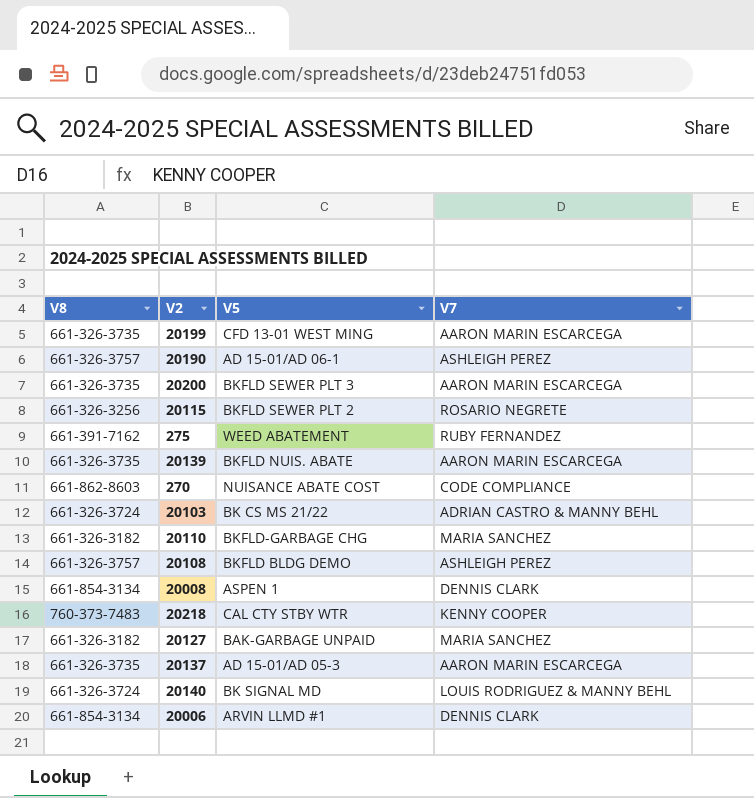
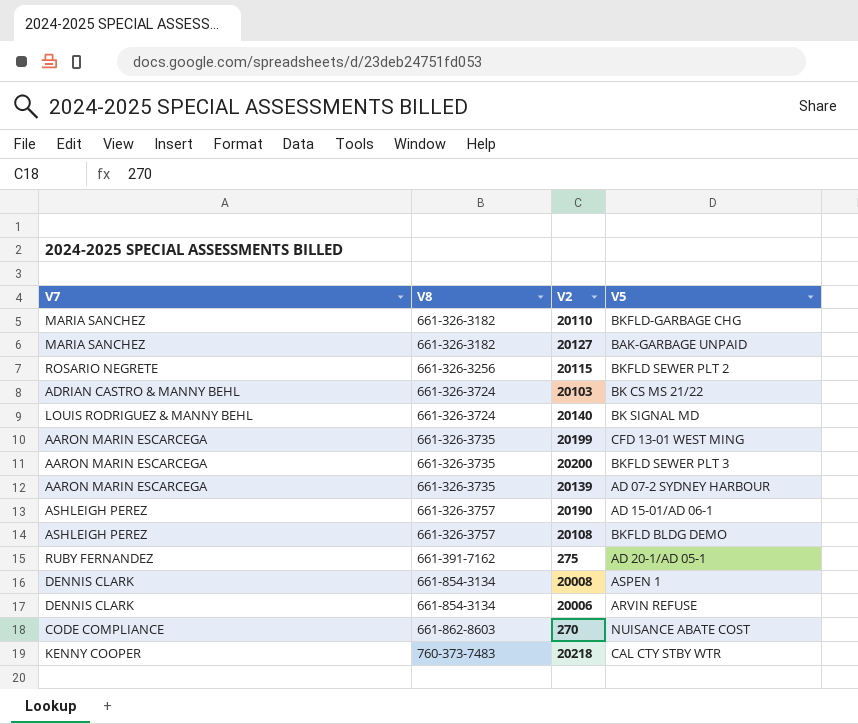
row order: none -> V8 ascending
column V7 | position: 4 -> 1
row 20137: 661-326-3735 | AD 15-01/AD 05-3 | AARON MARIN ESCARCEGA -> none
20139 | V5: BKFLD NUIS. ABATE -> AD 07-2 SYDNEY HARBOUR
275 | V5: WEED ABATEMENT -> AD 20-1/AD 05-1
20006 | V5: ARVIN LLMD #1 -> ARVIN REFUSE

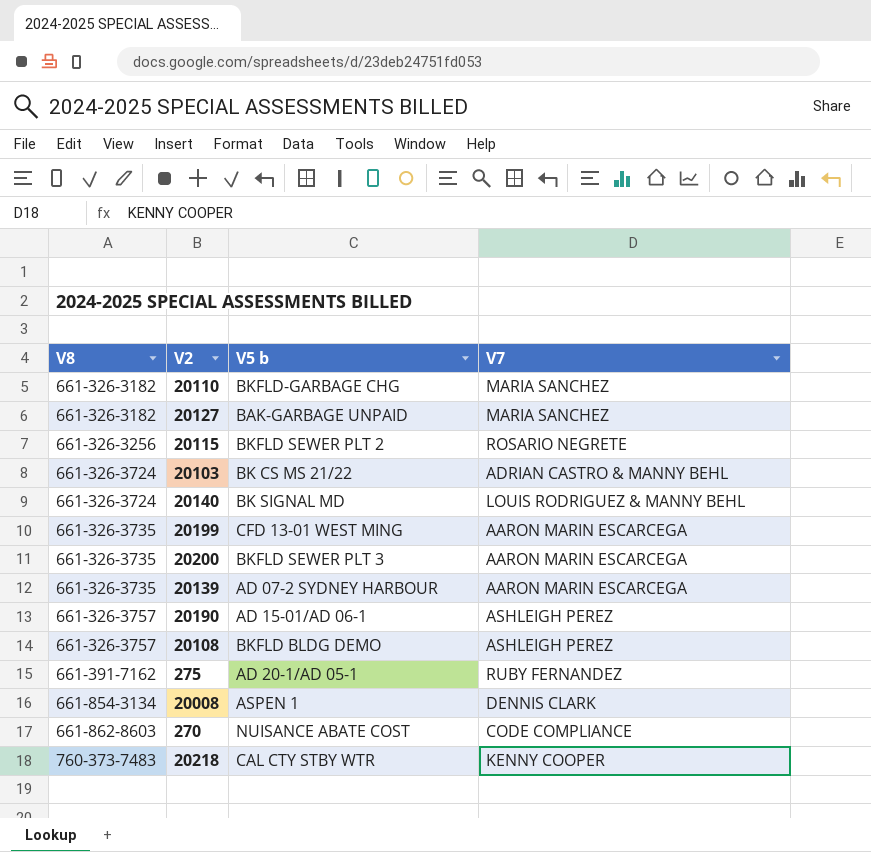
column name: V5 -> V5 b
column V7 | position: 1 -> 4
row 20006: DENNIS CLARK | 661-854-3134 | ARVIN REFUSE -> none

